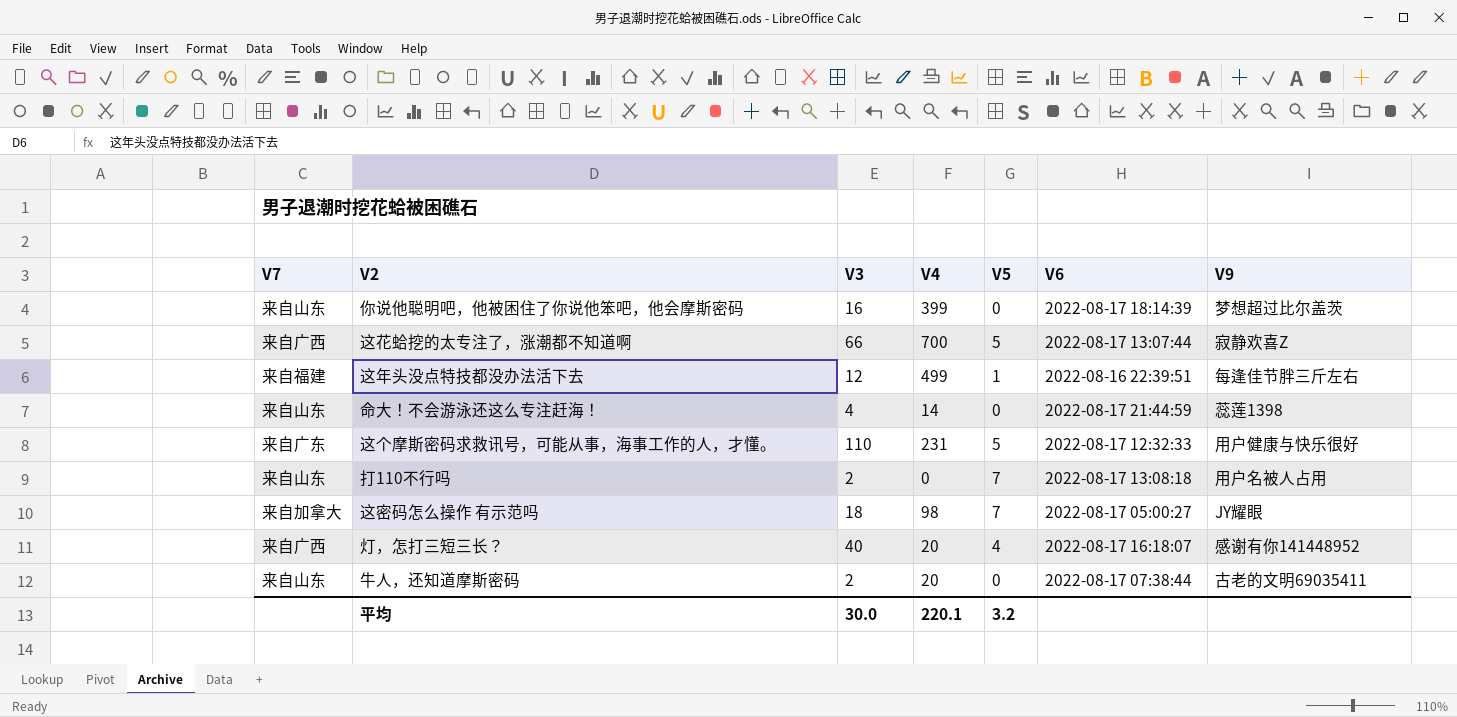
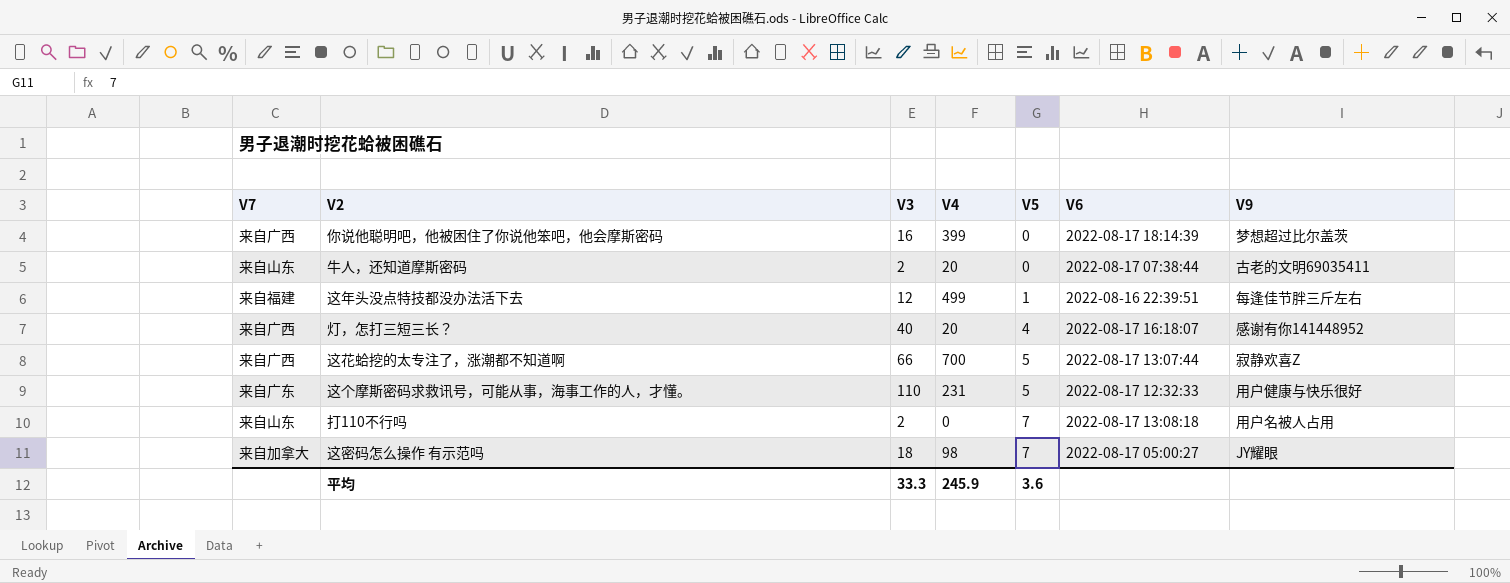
row order: none -> V5 ascending
row 命大！不会游泳还这么专注赶海！: 来自山东 | 4 | 14 | 0 | 2022-08-17 21:44:59 | 蕊莲1398 -> none
你说他聪明吧，他被困住了你说他笨吧，他会摩斯密码 | V7: 来自山东 -> 来自广西
平均 | V3: 30.0 -> 33.3
平均 | V4: 220.1 -> 245.9
平均 | V5: 3.2 -> 3.6

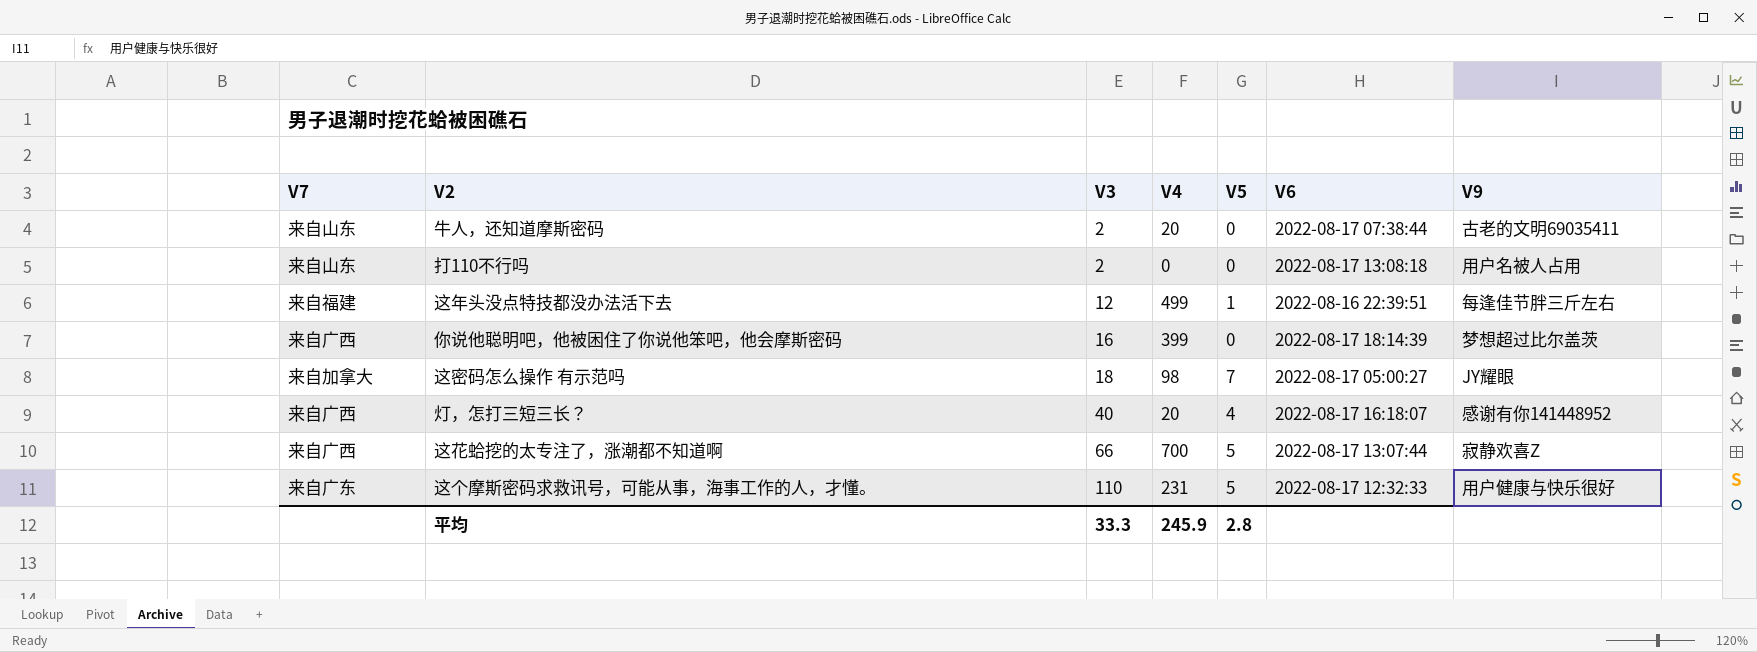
row order: V5 ascending -> V3 ascending
打110不行吗 | V5: 7 -> 0
平均 | V5: 3.6 -> 2.8

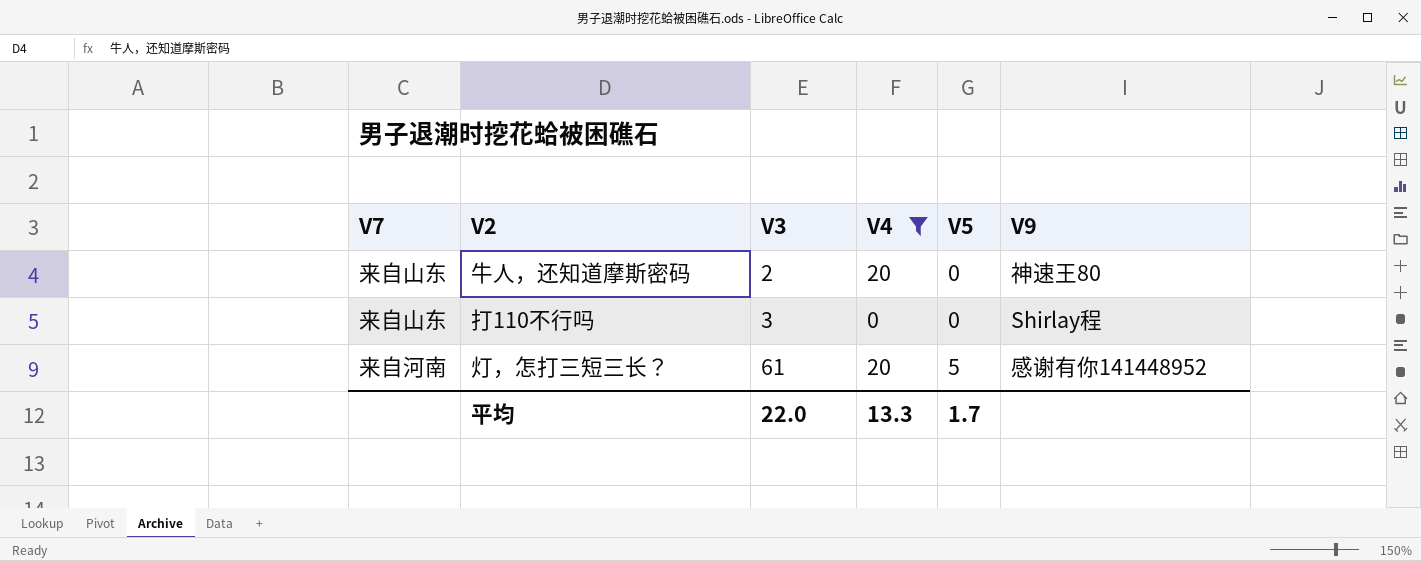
filter: none -> V4 <= 20
column V6 | position: 6 -> none
牛人，还知道摩斯密码 | V9: 古老的文明69035411 -> 神速王80
打110不行吗 | V3: 2 -> 3
打110不行吗 | V9: 用户名被人占用 -> Shirlay程
灯，怎打三短三长？ | V7: 来自广西 -> 来自河南
灯，怎打三短三长？ | V3: 40 -> 61
灯，怎打三短三长？ | V5: 4 -> 5
平均 | V3: 33.3 -> 22.0
平均 | V4: 245.9 -> 13.3
平均 | V5: 2.8 -> 1.7

